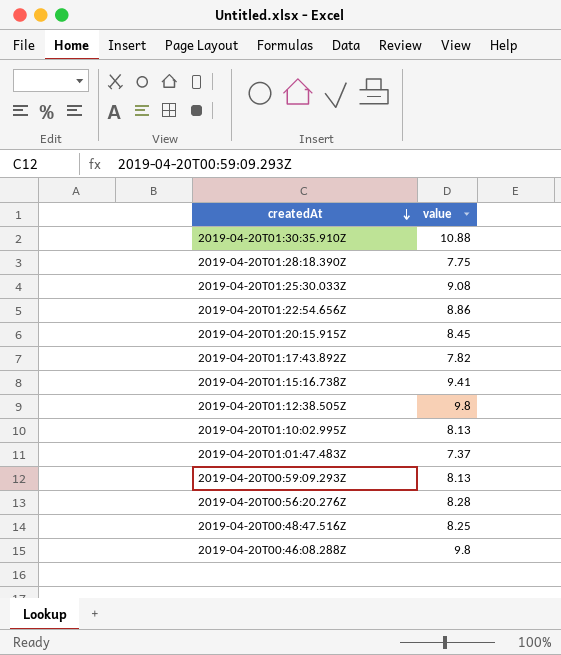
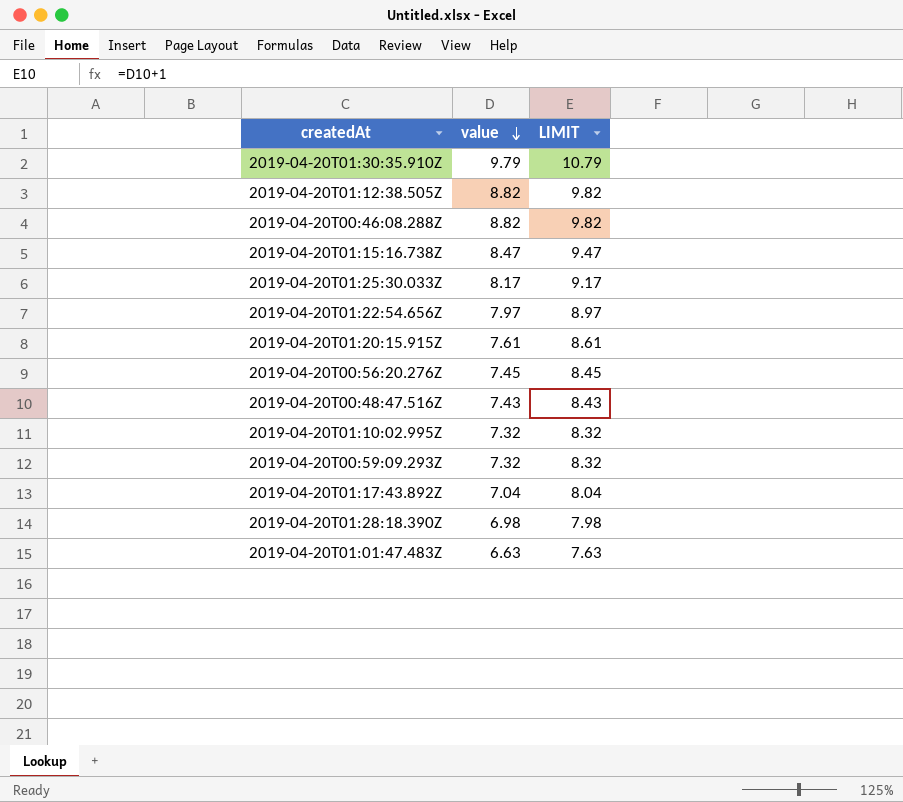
row order: createdAt descending -> value descending
column LIMIT | formula: none -> [value] + 1
2019-04-20T01:30:35.910Z | value: 10.88 -> 9.79
2019-04-20T01:12:38.505Z | value: 9.8 -> 8.82
2019-04-20T00:46:08.288Z | value: 9.8 -> 8.82
2019-04-20T01:15:16.738Z | value: 9.41 -> 8.47
2019-04-20T01:25:30.033Z | value: 9.08 -> 8.17
2019-04-20T01:22:54.656Z | value: 8.86 -> 7.97
2019-04-20T01:20:15.915Z | value: 8.45 -> 7.61
2019-04-20T00:56:20.276Z | value: 8.28 -> 7.45
2019-04-20T00:48:47.516Z | value: 8.25 -> 7.43
2019-04-20T01:10:02.995Z | value: 8.13 -> 7.32
2019-04-20T00:59:09.293Z | value: 8.13 -> 7.32
2019-04-20T01:17:43.892Z | value: 7.82 -> 7.04
2019-04-20T01:28:18.390Z | value: 7.75 -> 6.98
2019-04-20T01:01:47.483Z | value: 7.37 -> 6.63

